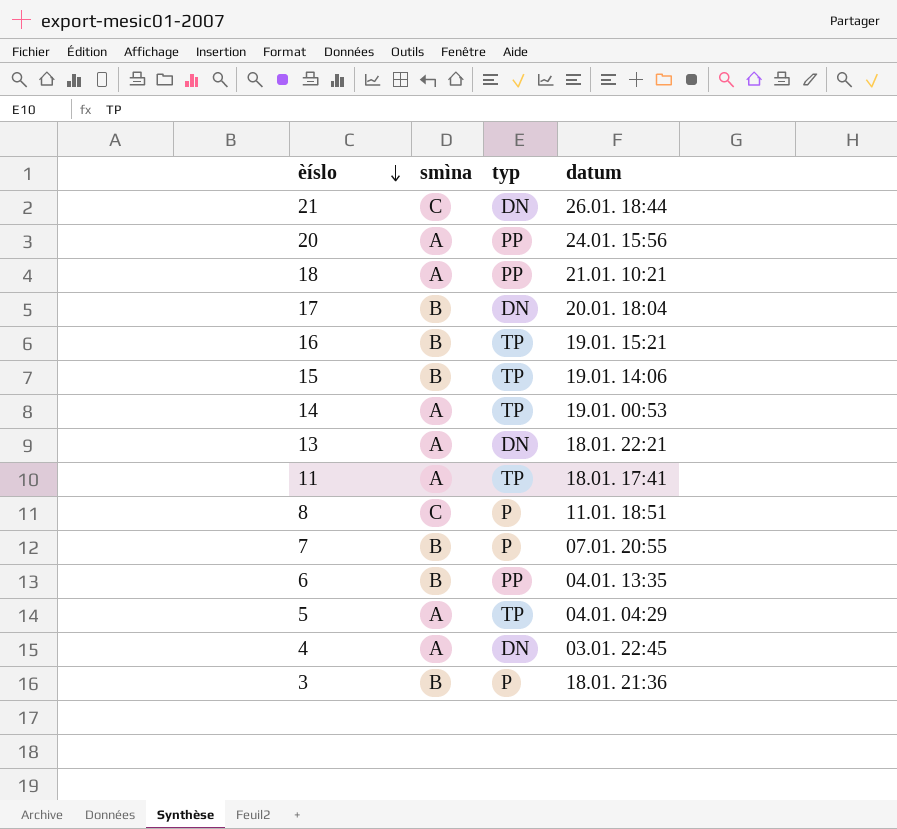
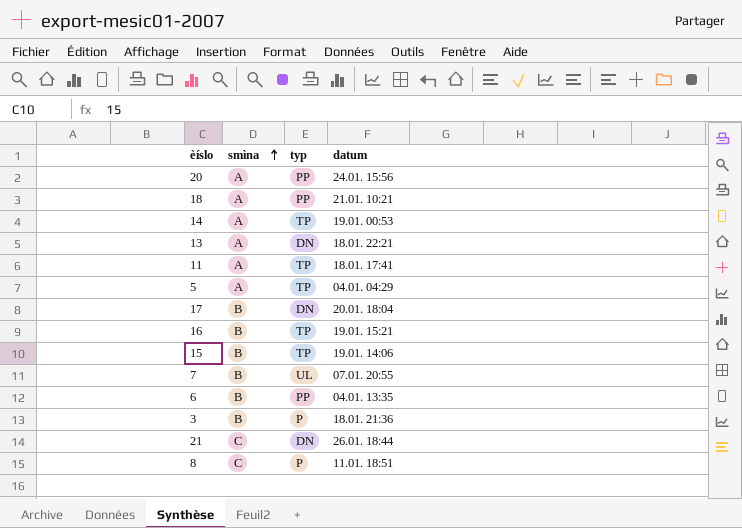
row order: èíslo descending -> smìna ascending
row 4: A | DN | 03.01. 22:45 -> none
7 | typ: P -> UL

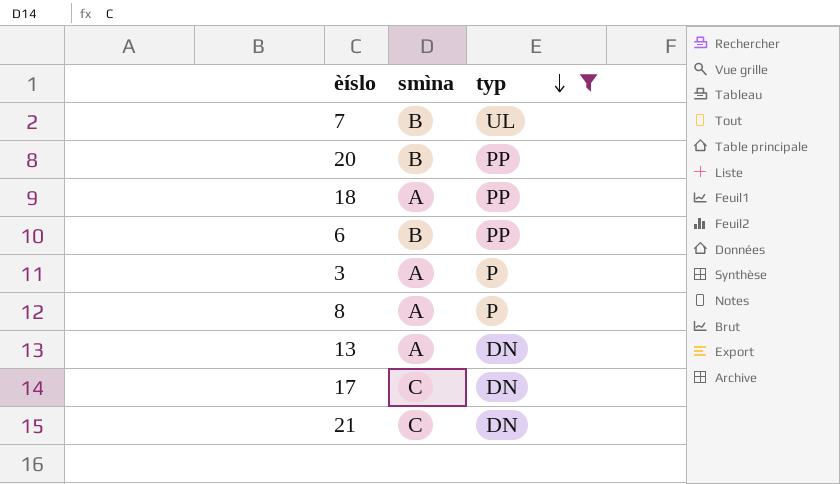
filter: none -> typ != TP
row order: smìna ascending -> typ descending
column datum | position: 4 -> none
20 | smìna: A -> B
3 | smìna: B -> A
8 | smìna: C -> A
17 | smìna: B -> C

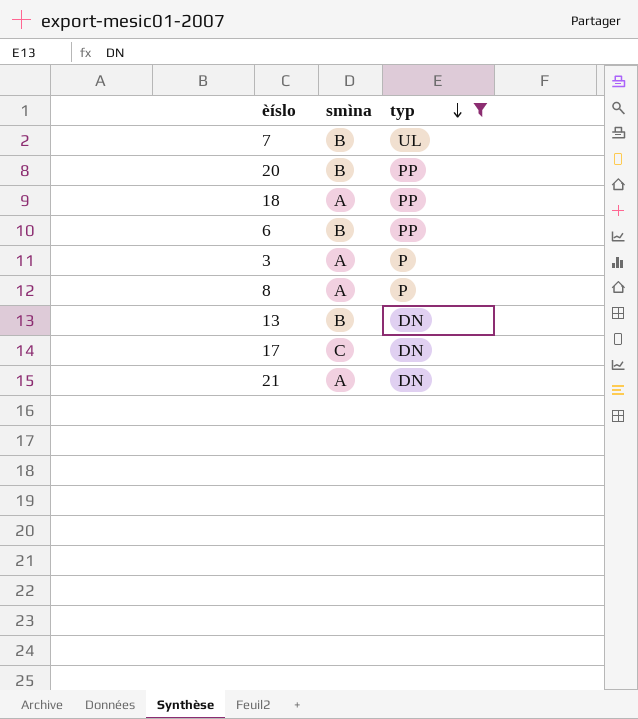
13 | smìna: A -> B
21 | smìna: C -> A

